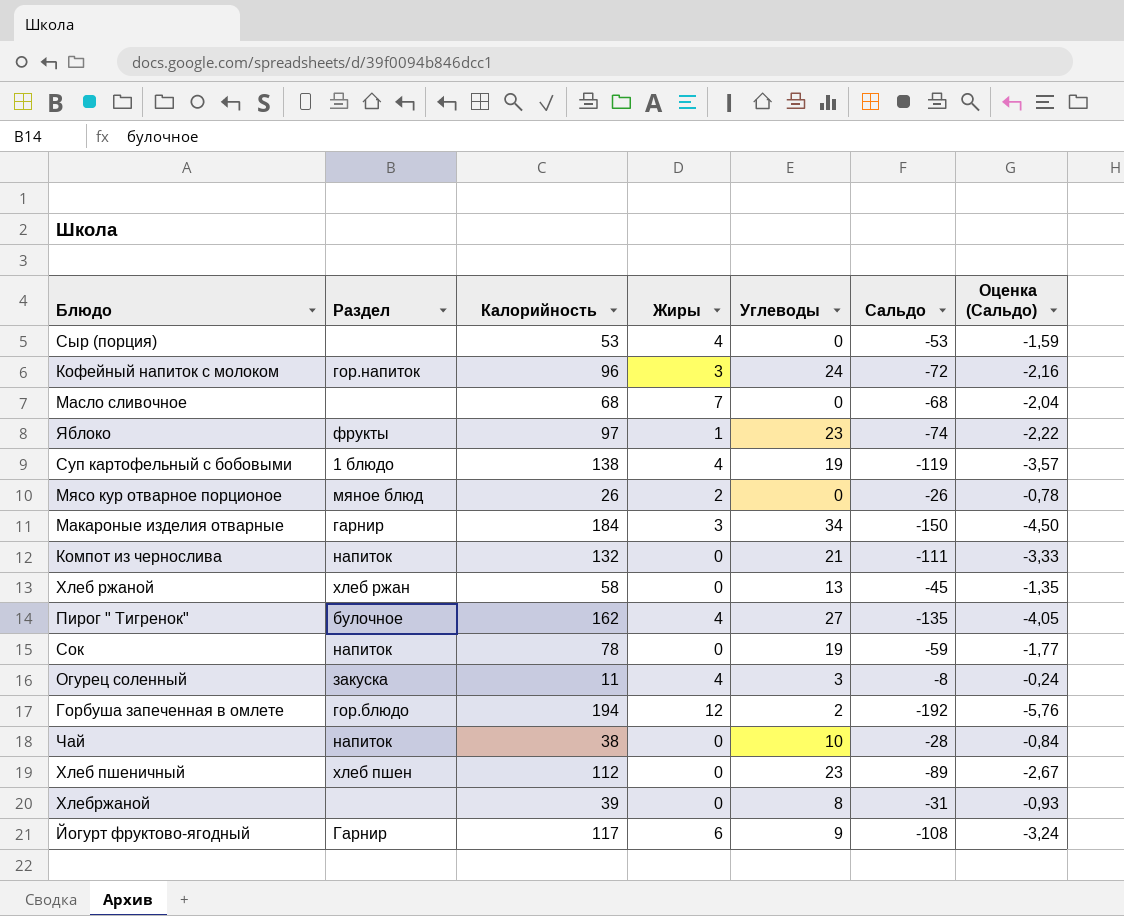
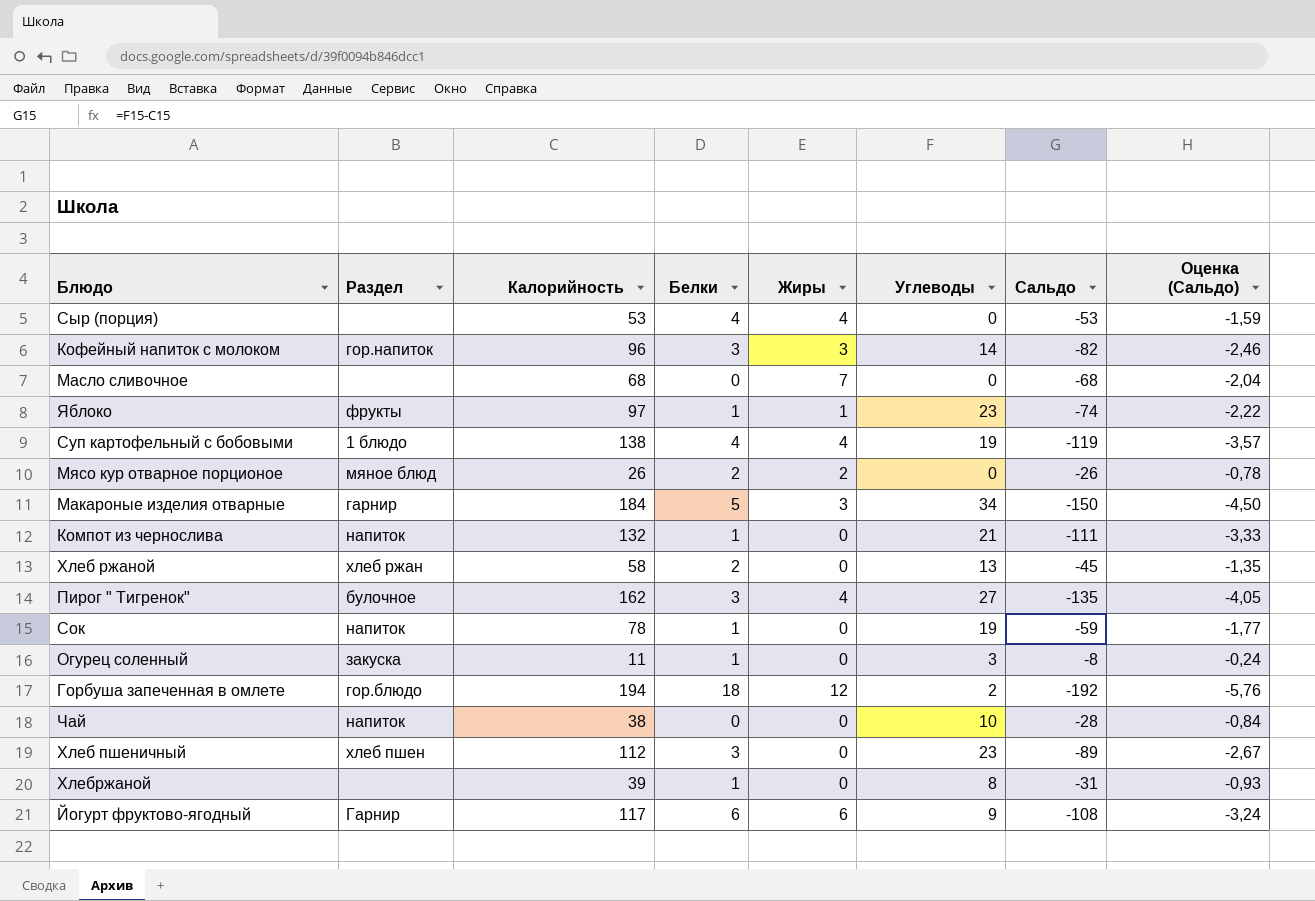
column Белки | position: none -> 4
Кофейный напиток с молоком | Углеводы: 24 -> 14
Кофейный напиток с молоком | Сальдо: -72 -> -82
Кофейный напиток с молоком | Оценка (Сальдо): -2,16 -> -2,46
Огурец соленный | Жиры: 4 -> 0

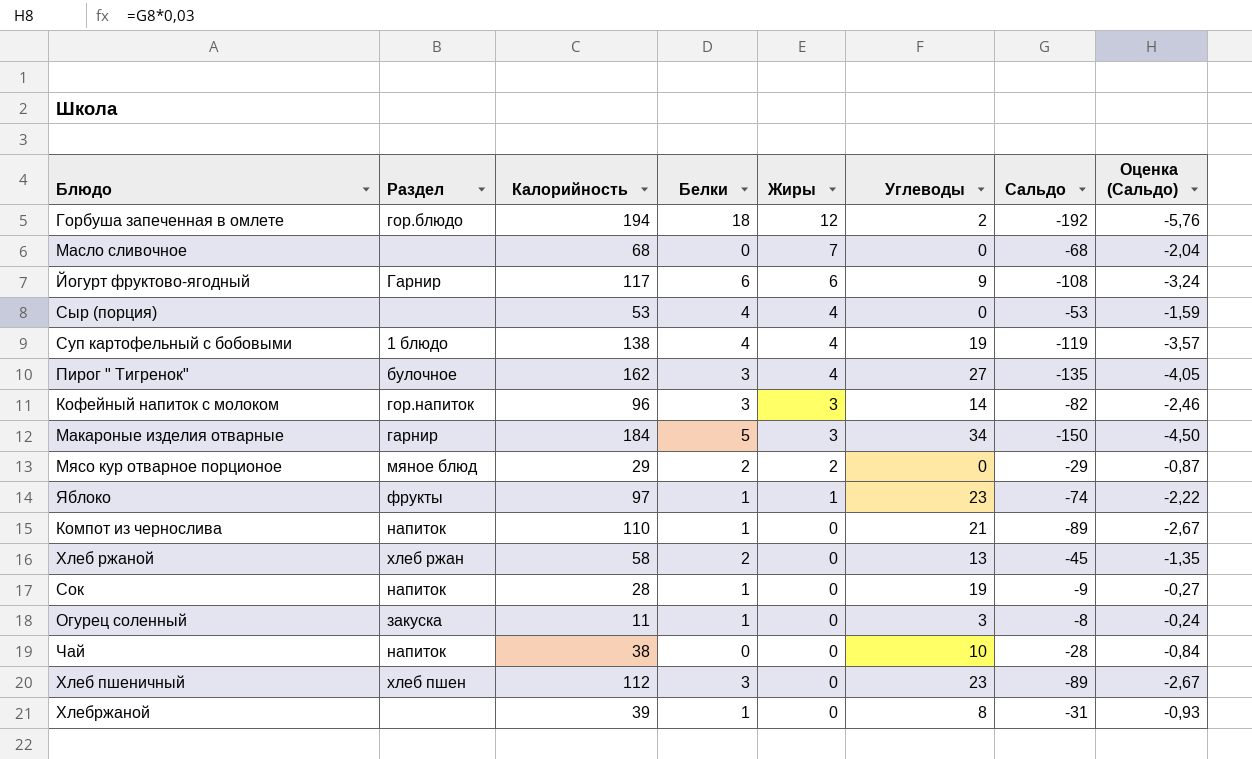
row order: none -> Жиры descending
Мясо кур отварное порционое | Калорийность: 26 -> 29
Мясо кур отварное порционое | Сальдо: -26 -> -29
Мясо кур отварное порционое | Оценка (Сальдо): -0,78 -> -0,87
Компот из чернослива | Калорийность: 132 -> 110
Компот из чернослива | Сальдо: -111 -> -89
Компот из чернослива | Оценка (Сальдо): -3,33 -> -2,67
Сок | Калорийность: 78 -> 28
Сок | Сальдо: -59 -> -9
Сок | Оценка (Сальдо): -1,77 -> -0,27

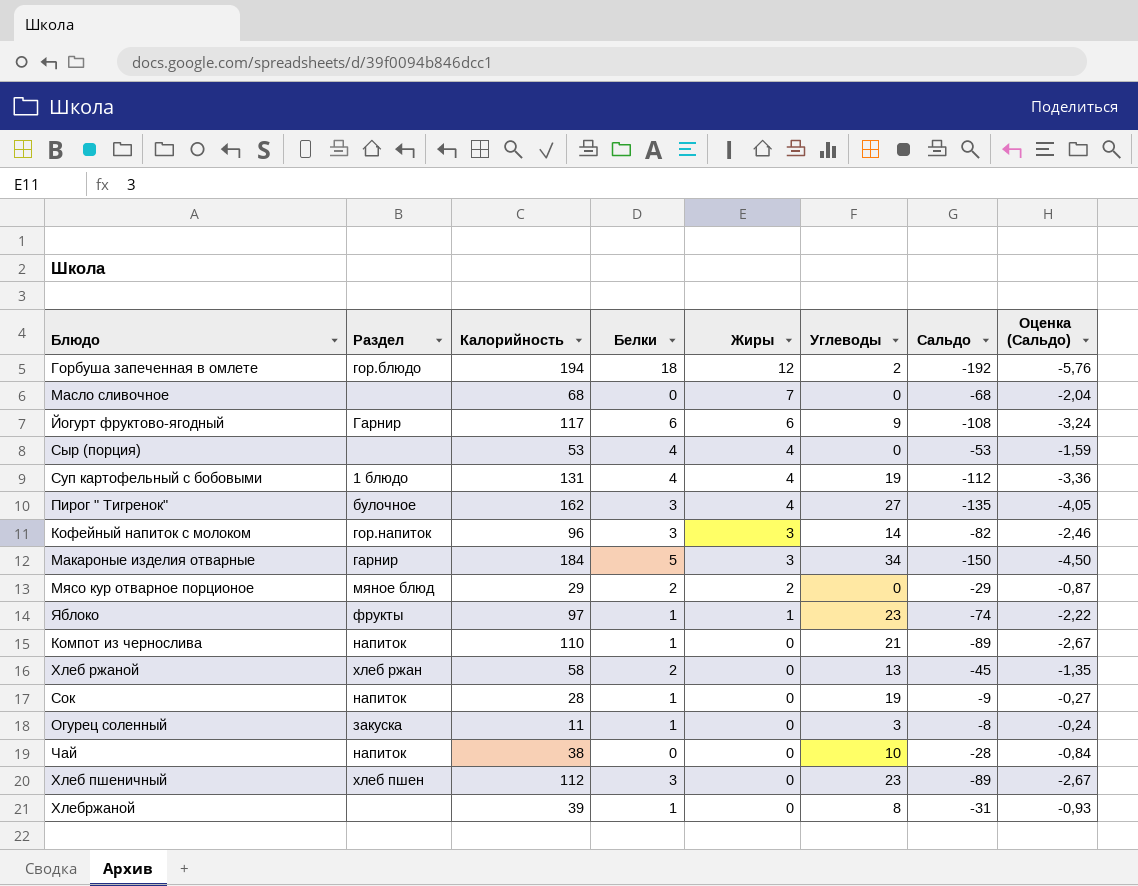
Суп картофельный с бобовыми | Калорийность: 138 -> 131
Суп картофельный с бобовыми | Сальдо: -119 -> -112
Суп картофельный с бобовыми | Оценка (Сальдо): -3,57 -> -3,36

